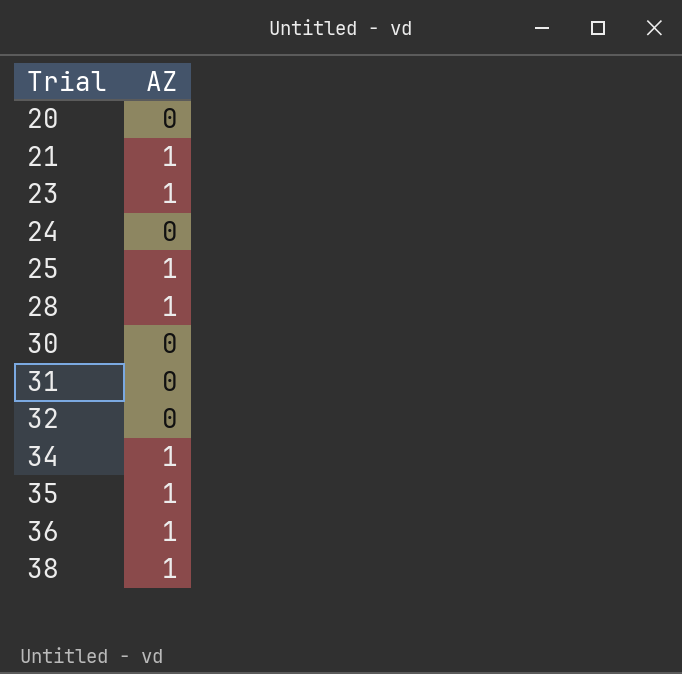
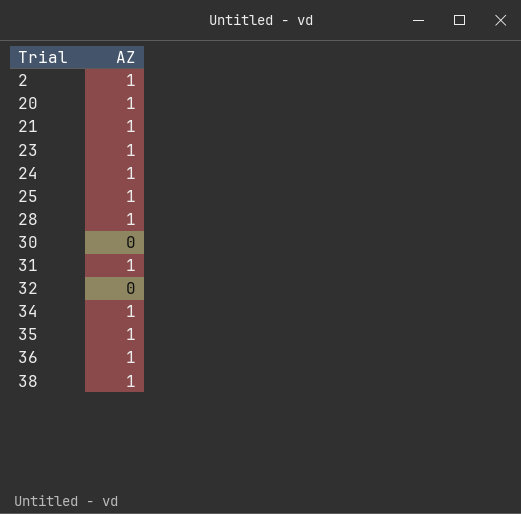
row 2: none -> 1
20 | AZ: 0 -> 1
24 | AZ: 0 -> 1
31 | AZ: 0 -> 1

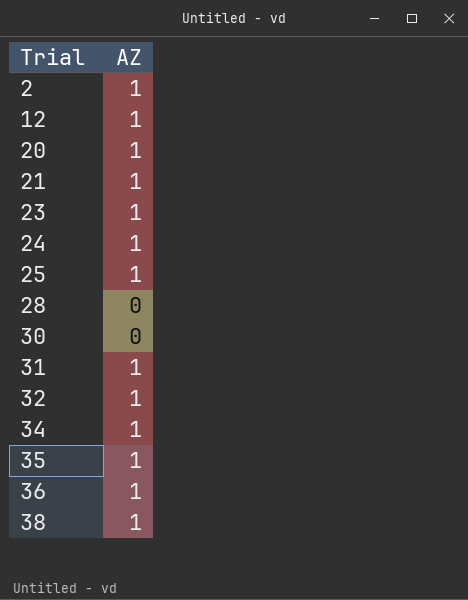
row 12: none -> 1
28 | AZ: 1 -> 0
32 | AZ: 0 -> 1

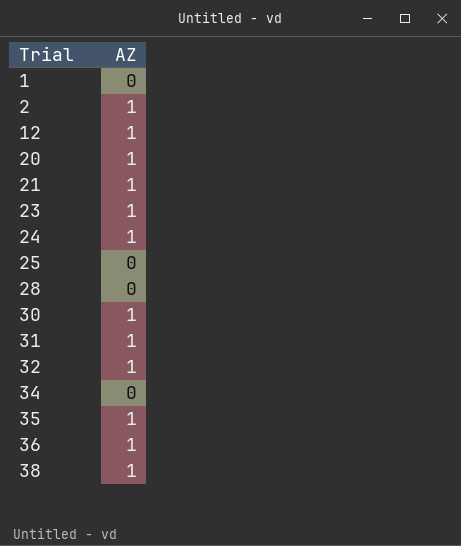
row 1: none -> 0
25 | AZ: 1 -> 0
30 | AZ: 0 -> 1
34 | AZ: 1 -> 0

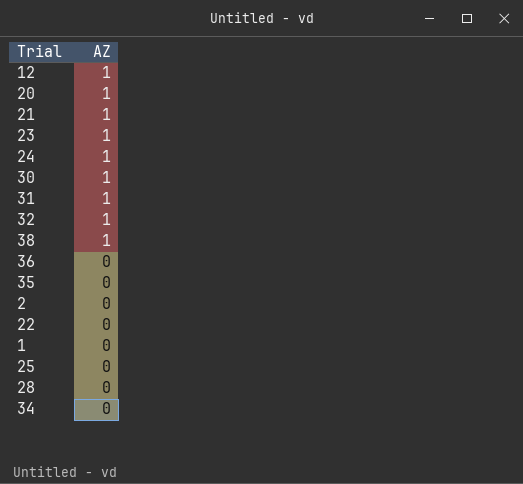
row order: Trial ascending -> AZ descending
36 | AZ: 1 -> 0
35 | AZ: 1 -> 0
2 | AZ: 1 -> 0
row 22: none -> 0

